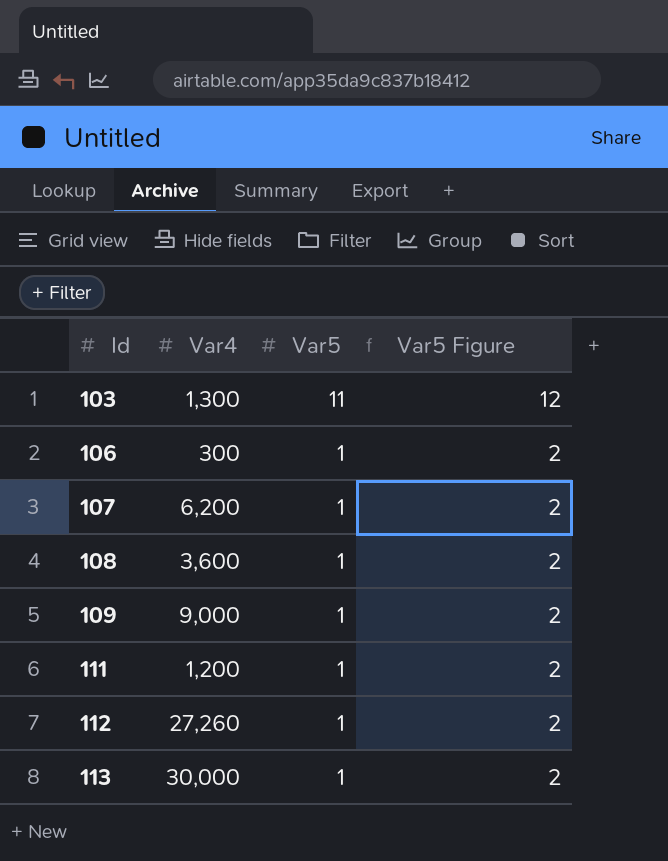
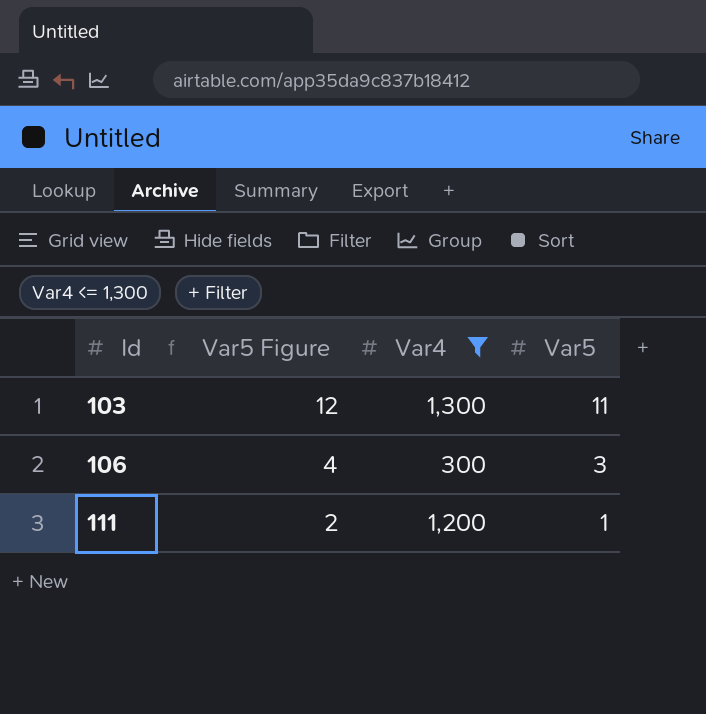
filter: none -> Var4 <= 1,300
column Var5 Figure | position: 4 -> 2
106 | Var5 Figure: 2 -> 4
106 | Var5: 1 -> 3

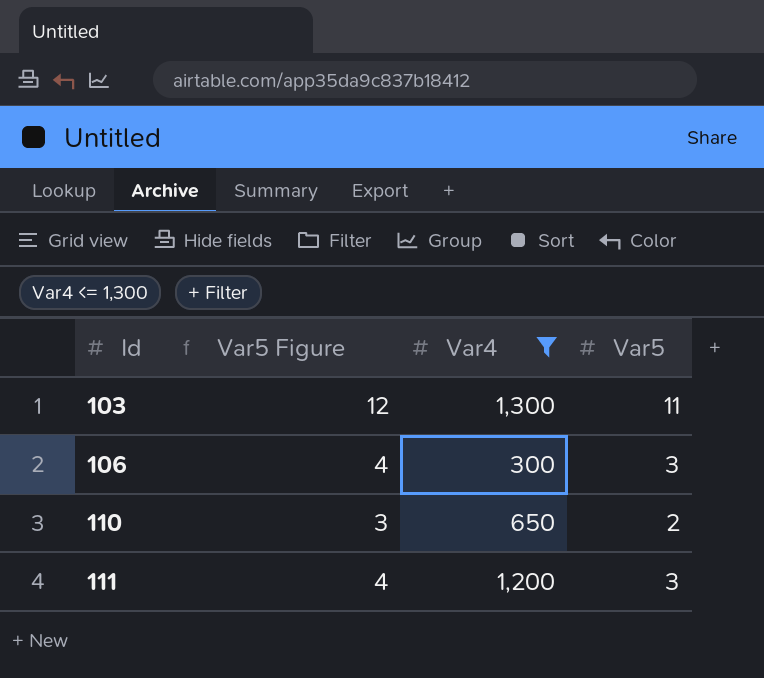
row 110: none -> 3 | 650 | 2
111 | Var5 Figure: 2 -> 4
111 | Var5: 1 -> 3

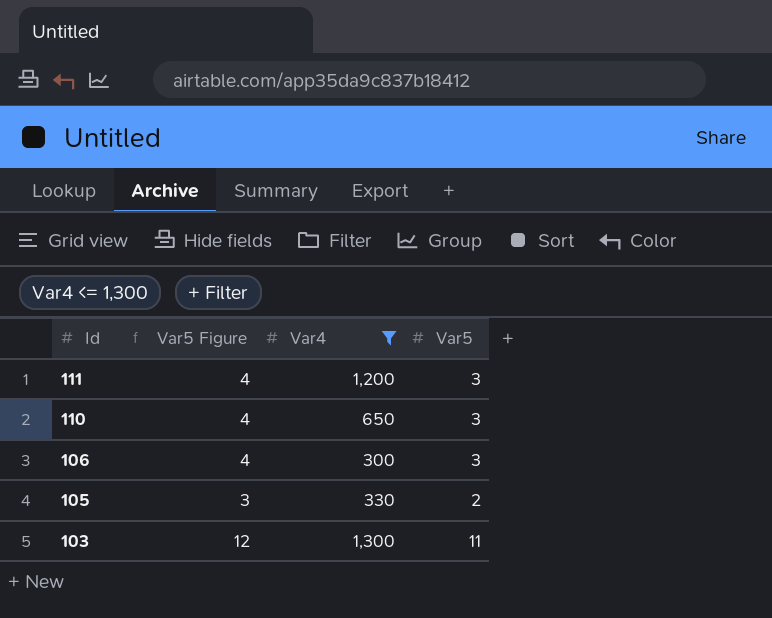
row order: Id ascending -> Id descending
110 | Var5 Figure: 3 -> 4
110 | Var5: 2 -> 3
row 105: none -> 3 | 330 | 2

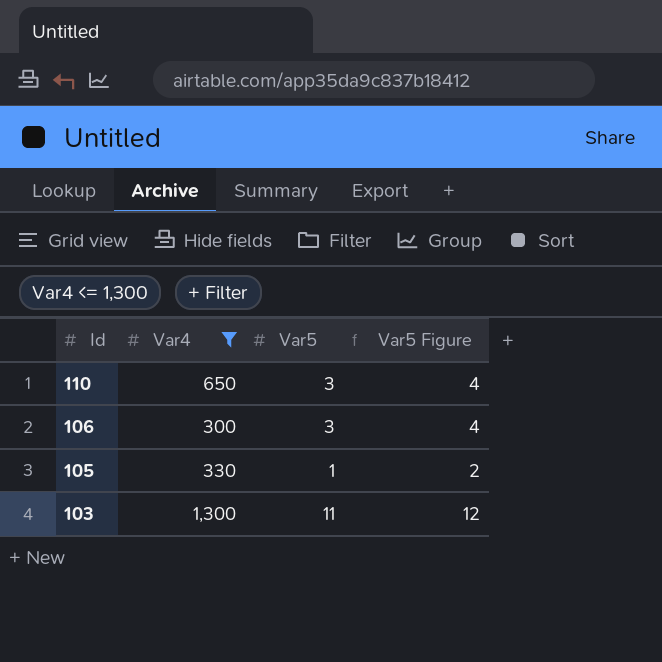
column Var5 Figure | position: 2 -> 4
row 111: 4 | 1,200 | 3 -> none
105 | Var5: 2 -> 1
105 | Var5 Figure: 3 -> 2

